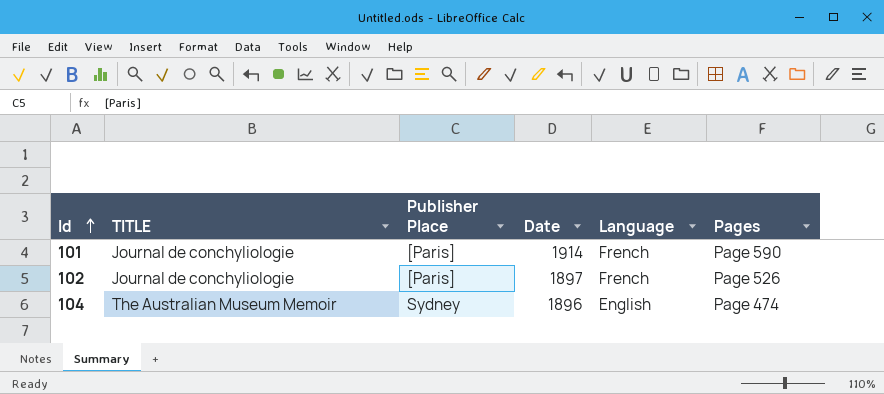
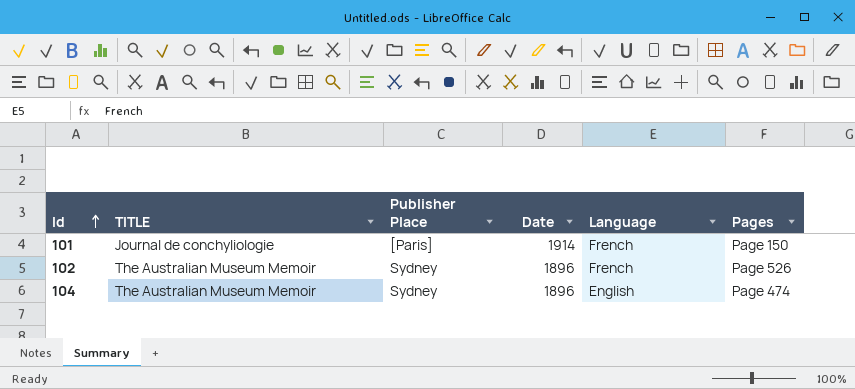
101 | Pages: Page 590 -> Page 150
102 | TITLE: Journal de conchyliologie -> The Australian Museum Memoir
102 | Publisher Place: [Paris] -> Sydney
102 | Date: 1897 -> 1896

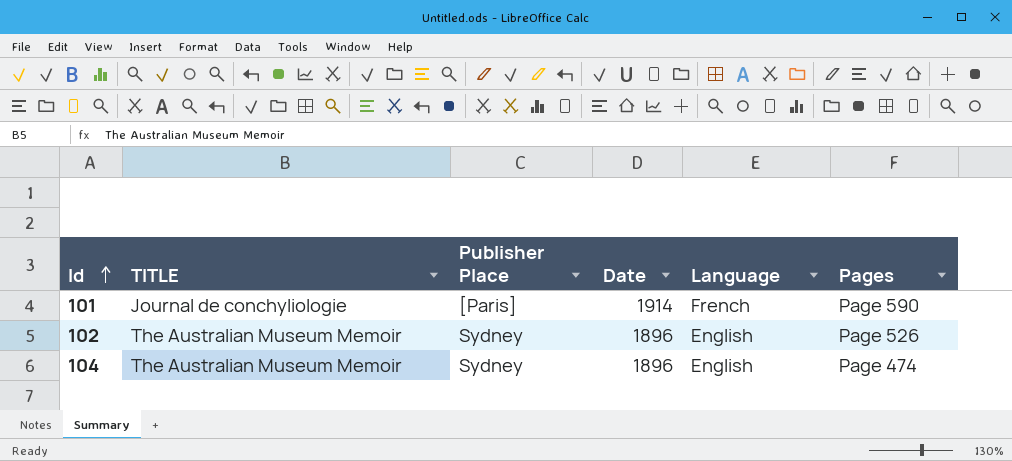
101 | Pages: Page 150 -> Page 590
102 | Language: French -> English

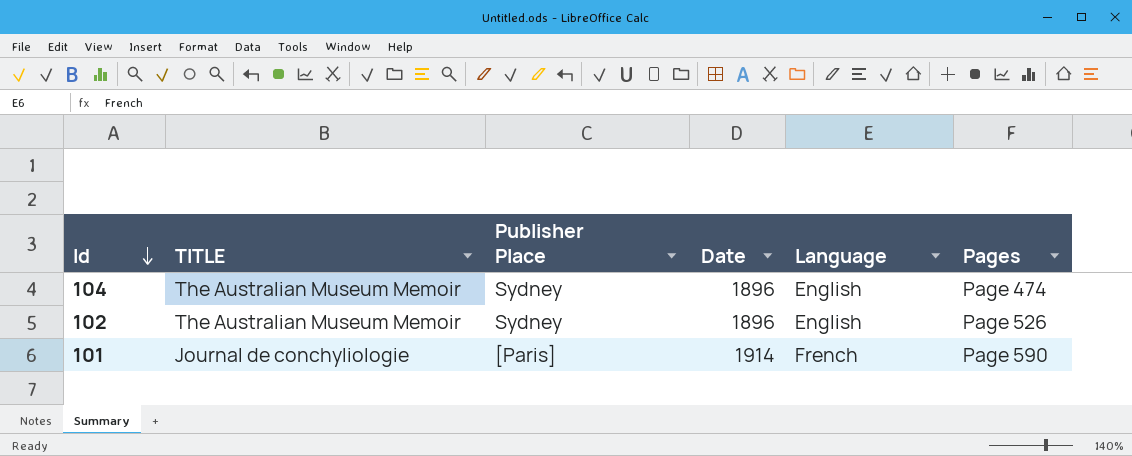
row order: Id ascending -> Id descending

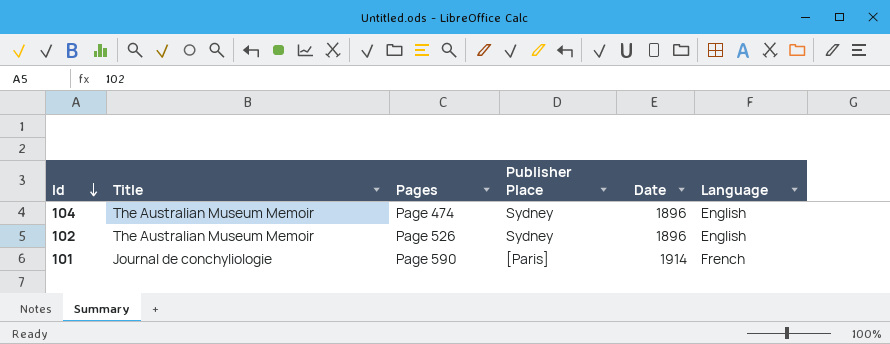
column name: TITLE -> Title
column Pages | position: 6 -> 3

